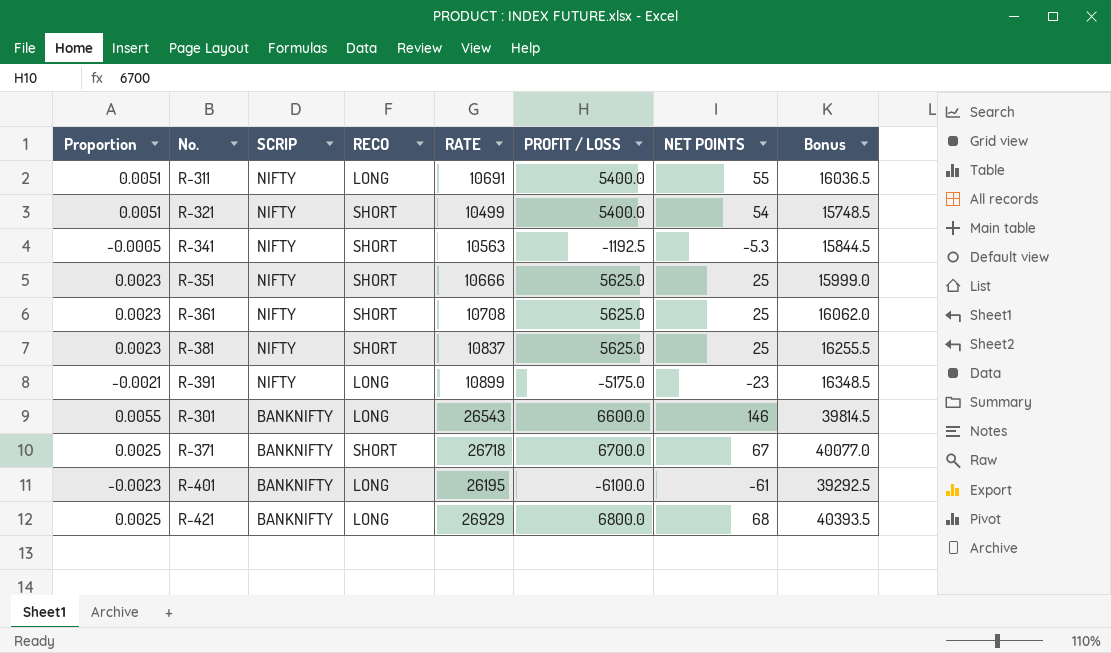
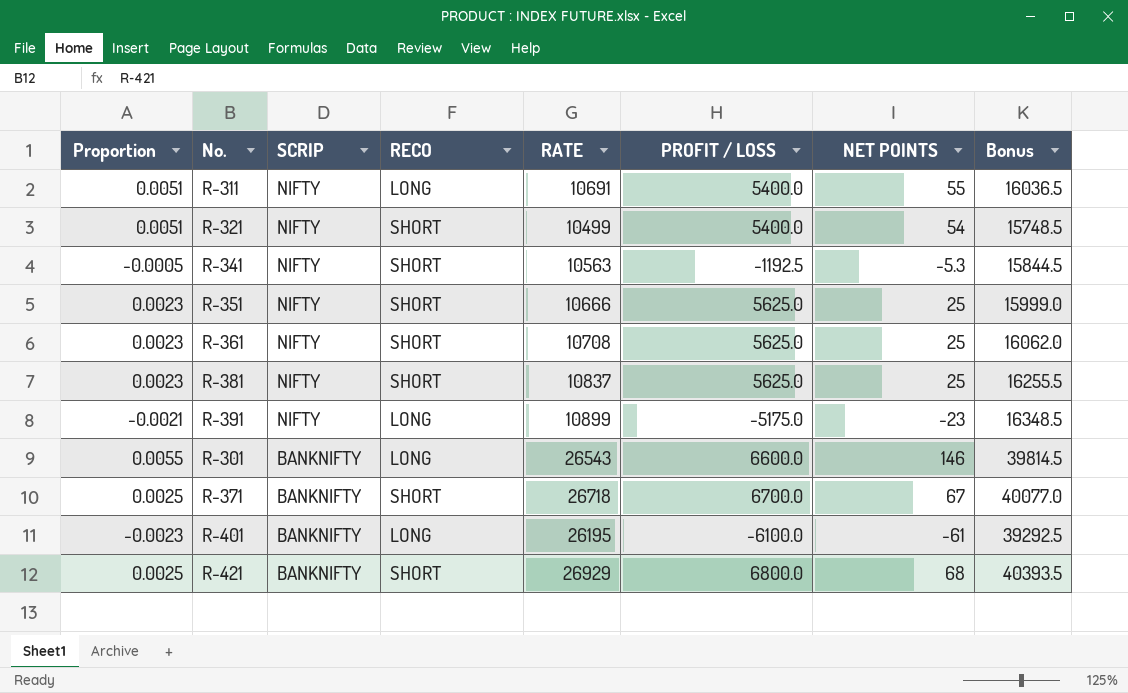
R-421 | RECO: LONG -> SHORT

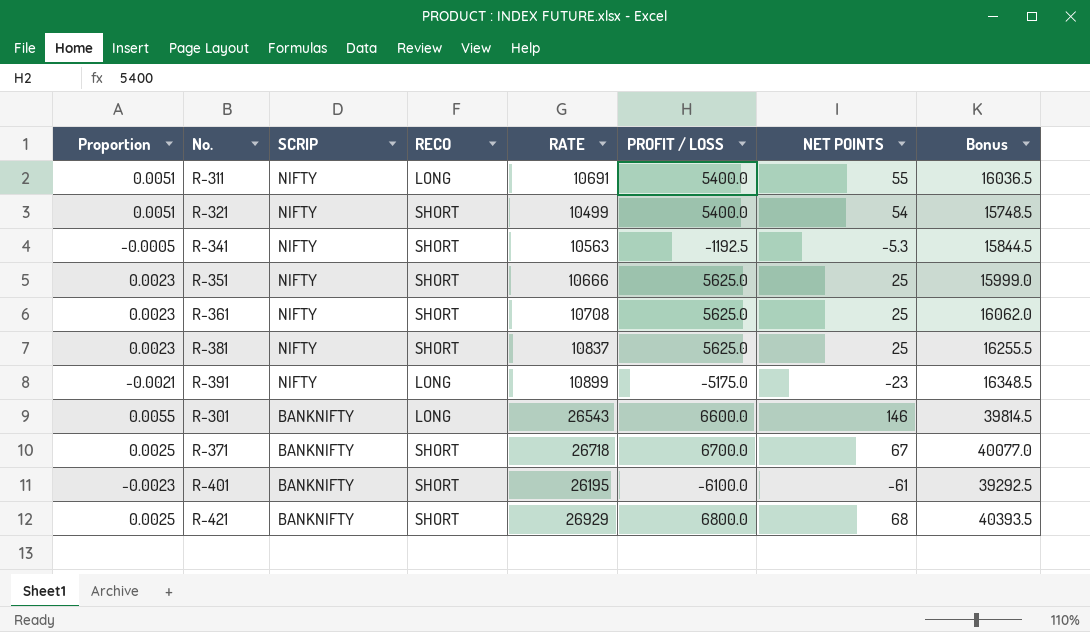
R-401 | RECO: LONG -> SHORT

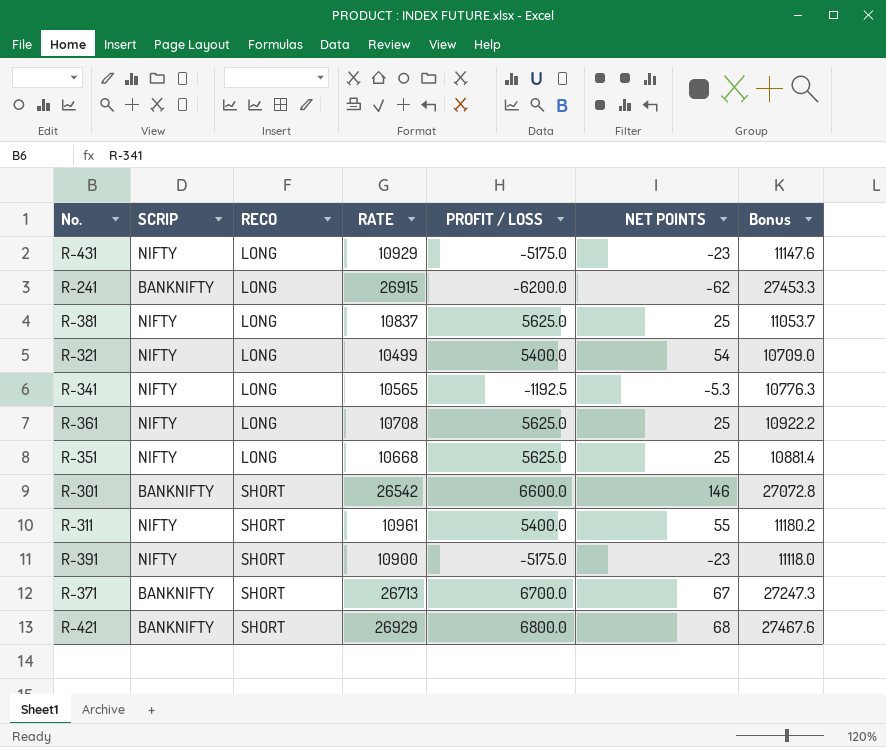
row order: SCRIP descending -> RECO ascending
column Proportion | formula: [NET POINTS] / [RATE] -> none
column Bonus | formula: [RATE] * 1.5 -> [RATE] * 1.02
row R-401: -0.0023 | BANKNIFTY | SHORT | 26195 | -6100.0 | -61 | 39292.5 -> none
row R-431: none -> NIFTY | LONG | 10929 | -5175.0 | -23 | 11147.6
row R-241: none -> BANKNIFTY | LONG | 26915 | -6200.0 | -62 | 27453.3
R-381 | RECO: SHORT -> LONG
R-321 | RECO: SHORT -> LONG
R-341 | RECO: SHORT -> LONG
R-341 | RATE: 10563 -> 10565
R-361 | RECO: SHORT -> LONG
R-351 | RECO: SHORT -> LONG
R-351 | RATE: 10666 -> 10668
R-301 | RECO: LONG -> SHORT
R-301 | RATE: 26543 -> 26542
R-311 | RECO: LONG -> SHORT
R-311 | RATE: 10691 -> 10961
R-391 | RECO: LONG -> SHORT
R-391 | RATE: 10899 -> 10900
R-371 | RATE: 26718 -> 26713

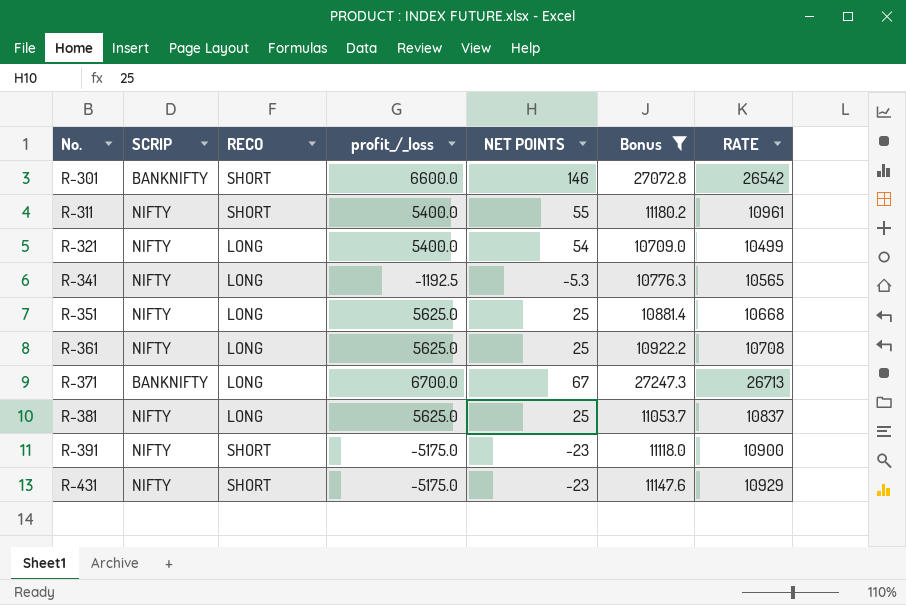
filter: none -> Bonus <= 27247.3
row order: RECO ascending -> No. ascending
column name: PROFIT / LOSS -> profit_/_loss
column RATE | position: 4 -> 7
R-371 | RECO: SHORT -> LONG
R-431 | RECO: LONG -> SHORT

